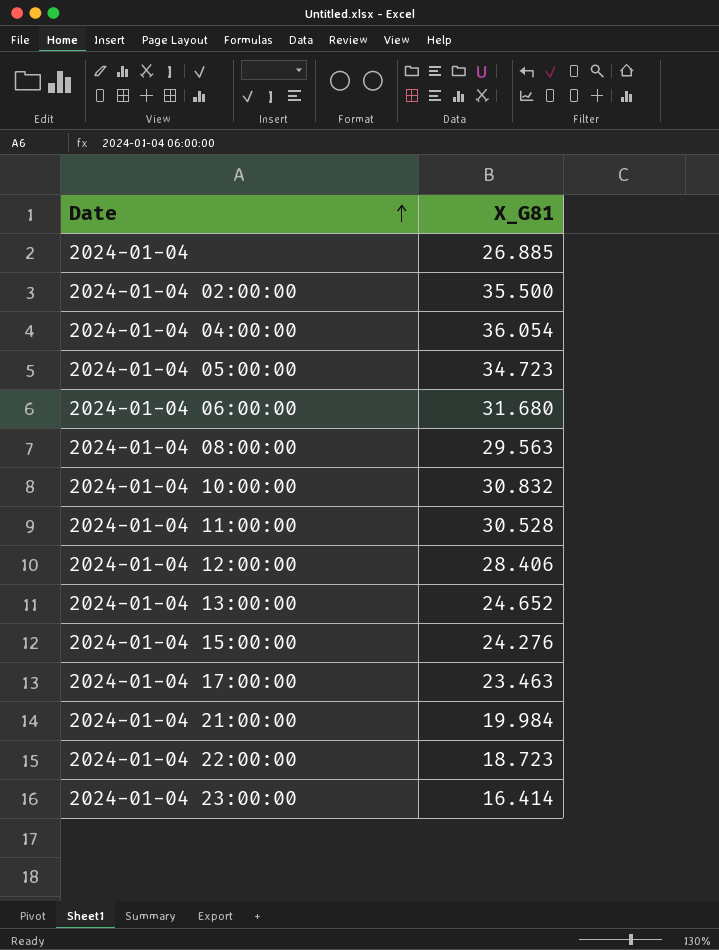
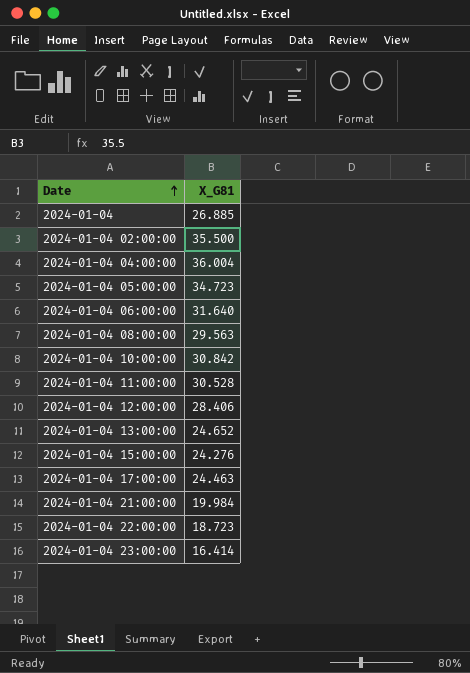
2024-01-04 04:00:00 | X_G81: 36.054 -> 36.004
2024-01-04 06:00:00 | X_G81: 31.680 -> 31.640
2024-01-04 10:00:00 | X_G81: 30.832 -> 30.842
2024-01-04 17:00:00 | X_G81: 23.463 -> 24.463

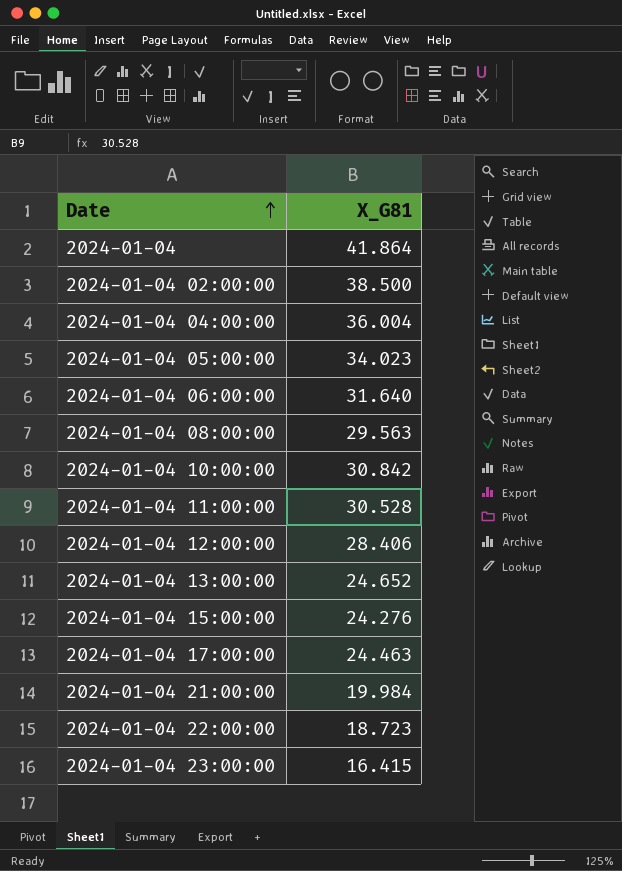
2024-01-04 | X_G81: 26.885 -> 41.864
2024-01-04 02:00:00 | X_G81: 35.500 -> 38.500
2024-01-04 05:00:00 | X_G81: 34.723 -> 34.023
2024-01-04 23:00:00 | X_G81: 16.414 -> 16.415

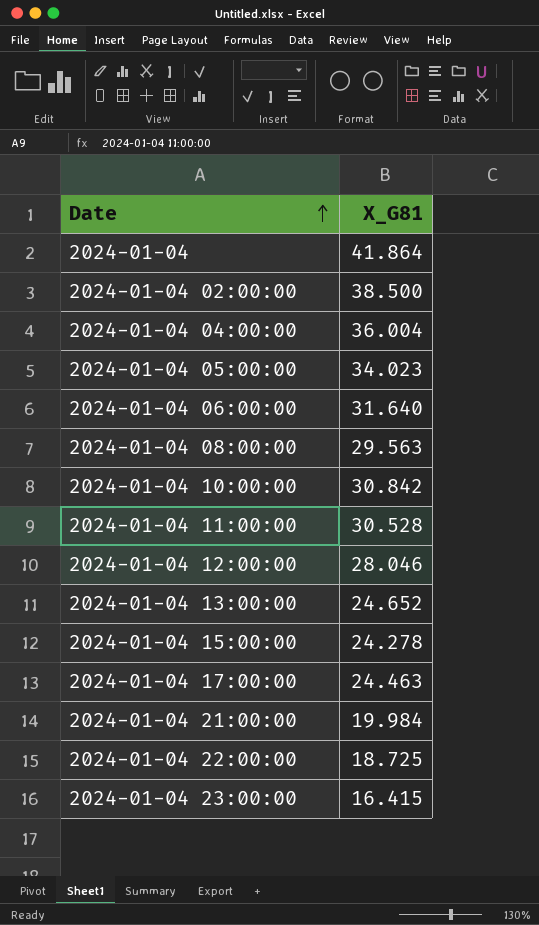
2024-01-04 12:00:00 | X_G81: 28.406 -> 28.046
2024-01-04 15:00:00 | X_G81: 24.276 -> 24.278
2024-01-04 22:00:00 | X_G81: 18.723 -> 18.725

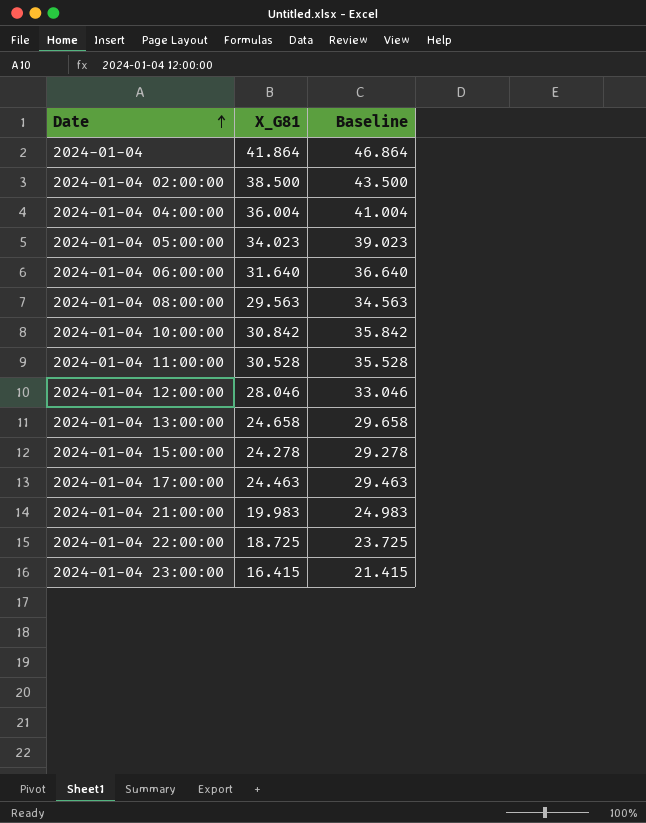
column Baseline | formula: none -> [X_G81] + 5
2024-01-04 13:00:00 | X_G81: 24.652 -> 24.658
2024-01-04 21:00:00 | X_G81: 19.984 -> 19.983

